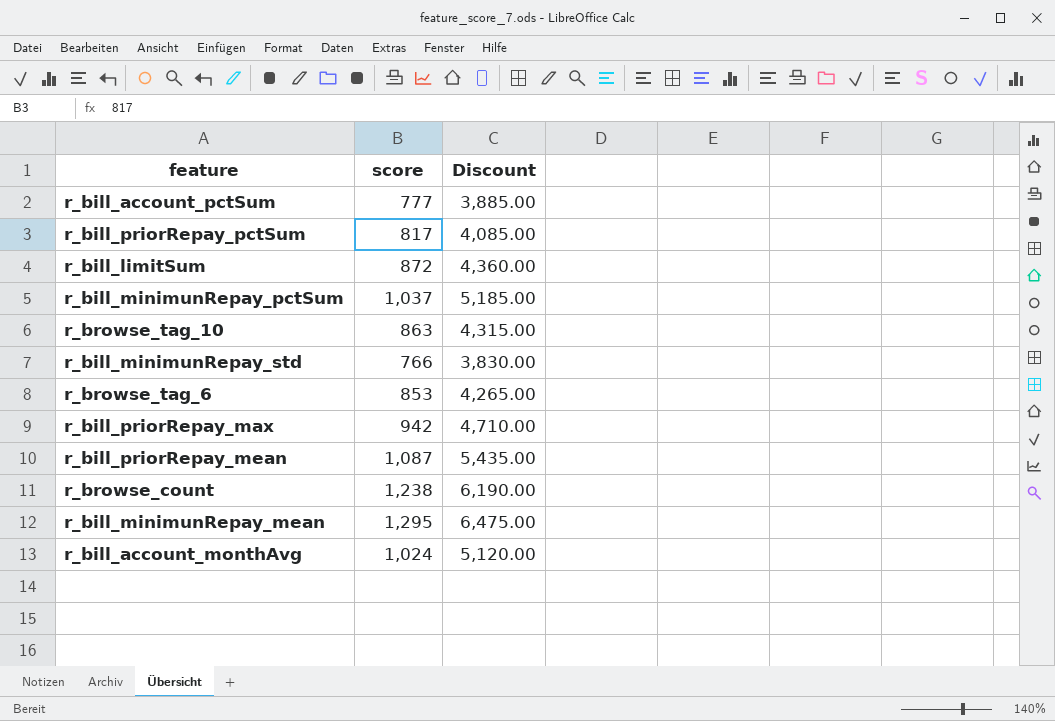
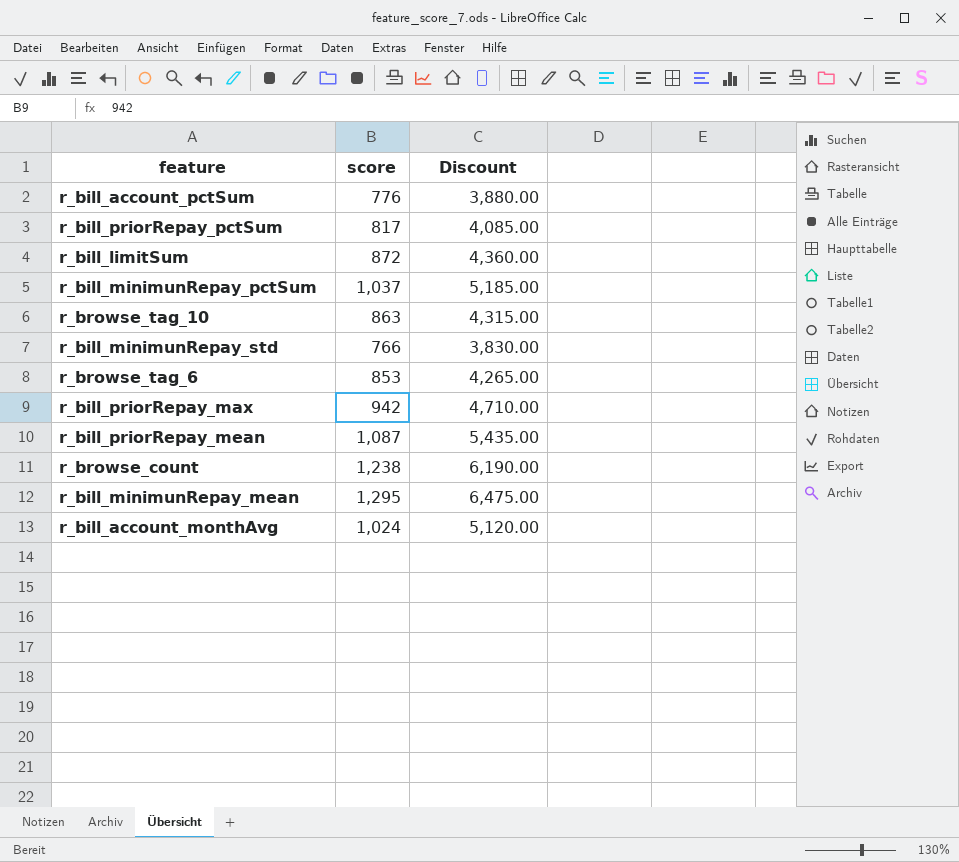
r_bill_account_pctSum | score: 777 -> 776
r_bill_account_pctSum | Discount: 3,885.00 -> 3,880.00

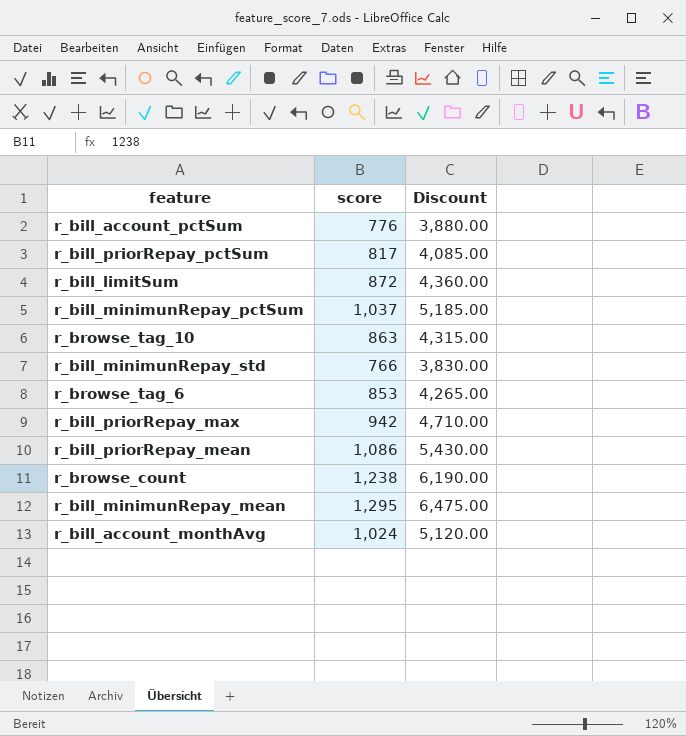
r_bill_priorRepay_mean | score: 1,087 -> 1,086
r_bill_priorRepay_mean | Discount: 5,435.00 -> 5,430.00

